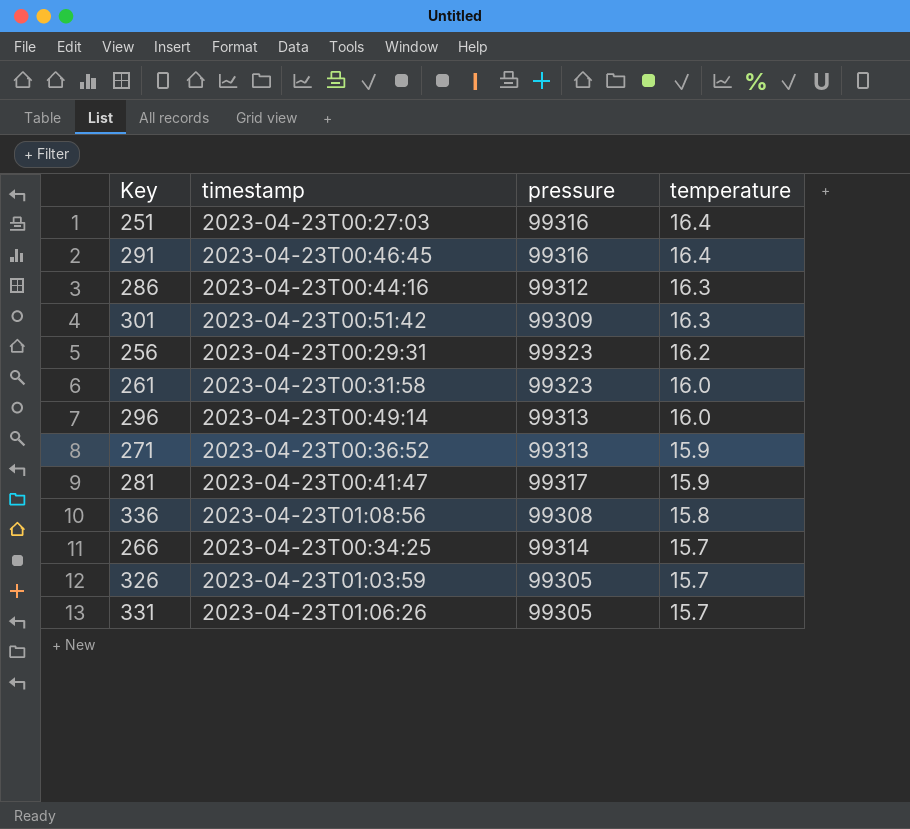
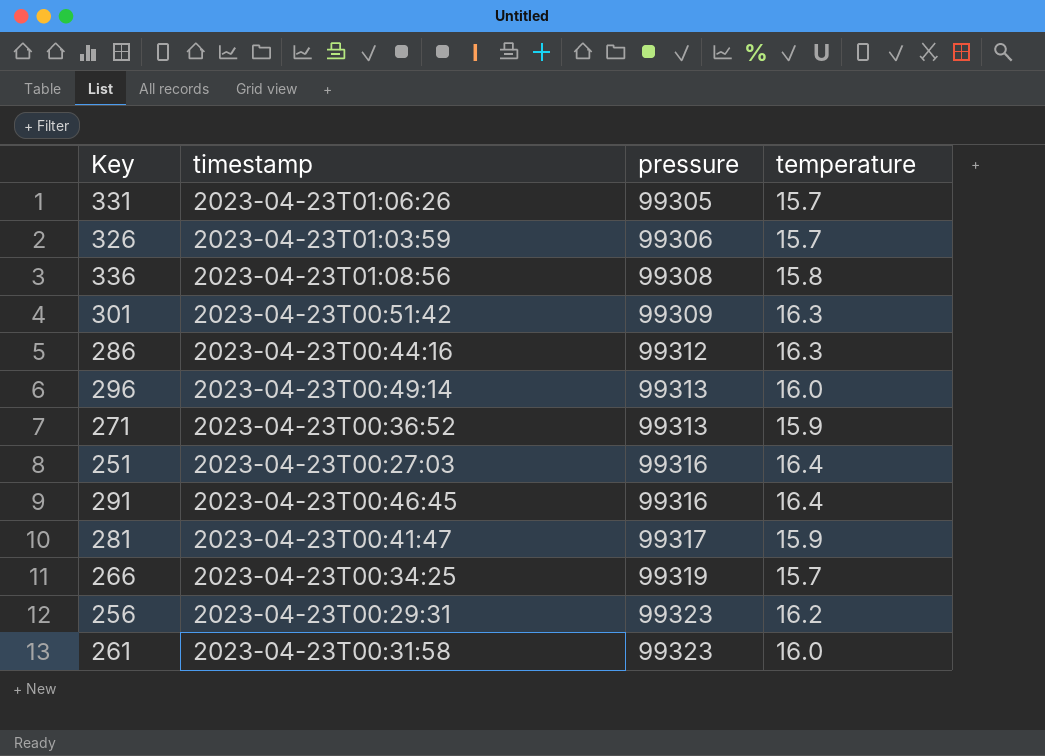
row order: temperature descending -> pressure ascending
326 | pressure: 99305 -> 99306
266 | pressure: 99314 -> 99319

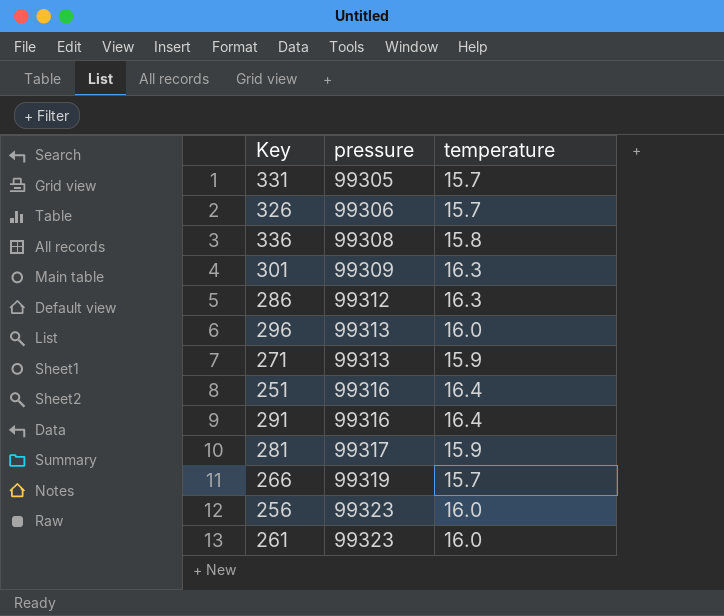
column timestamp | position: 2 -> none
256 | temperature: 16.2 -> 16.0

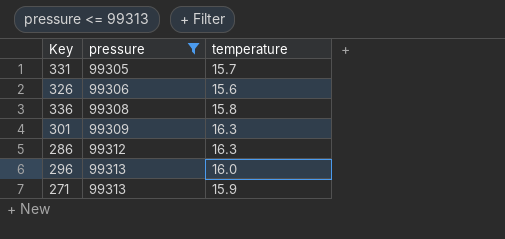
filter: none -> pressure <= 99313
326 | temperature: 15.7 -> 15.6

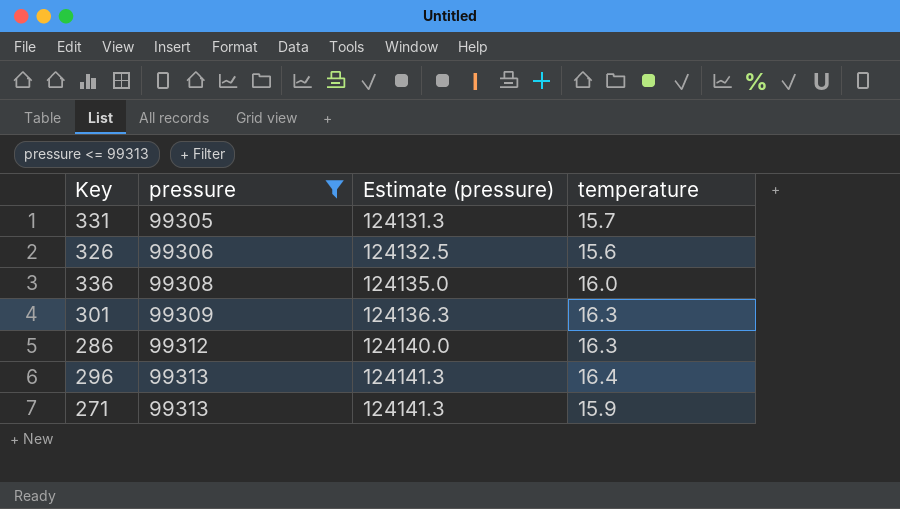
column Estimate (pressure) | formula: none -> [pressure] * 1.25
336 | temperature: 15.8 -> 16.0
296 | temperature: 16.0 -> 16.4

